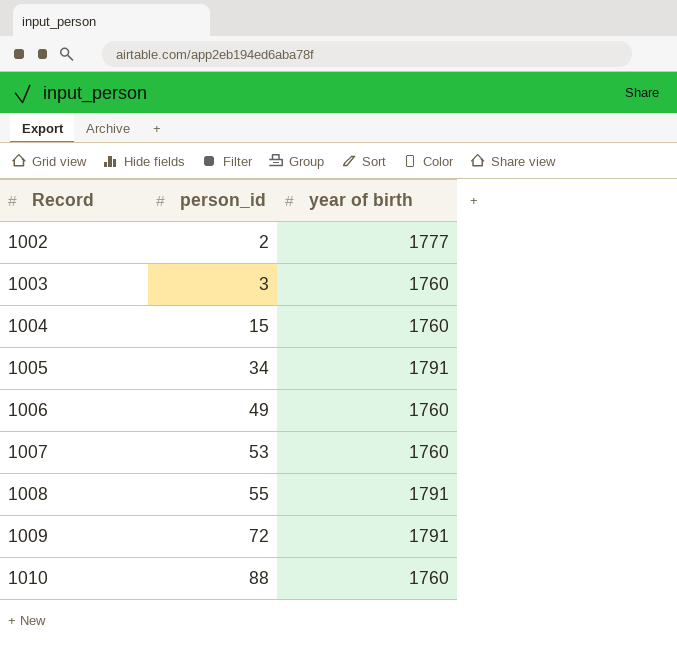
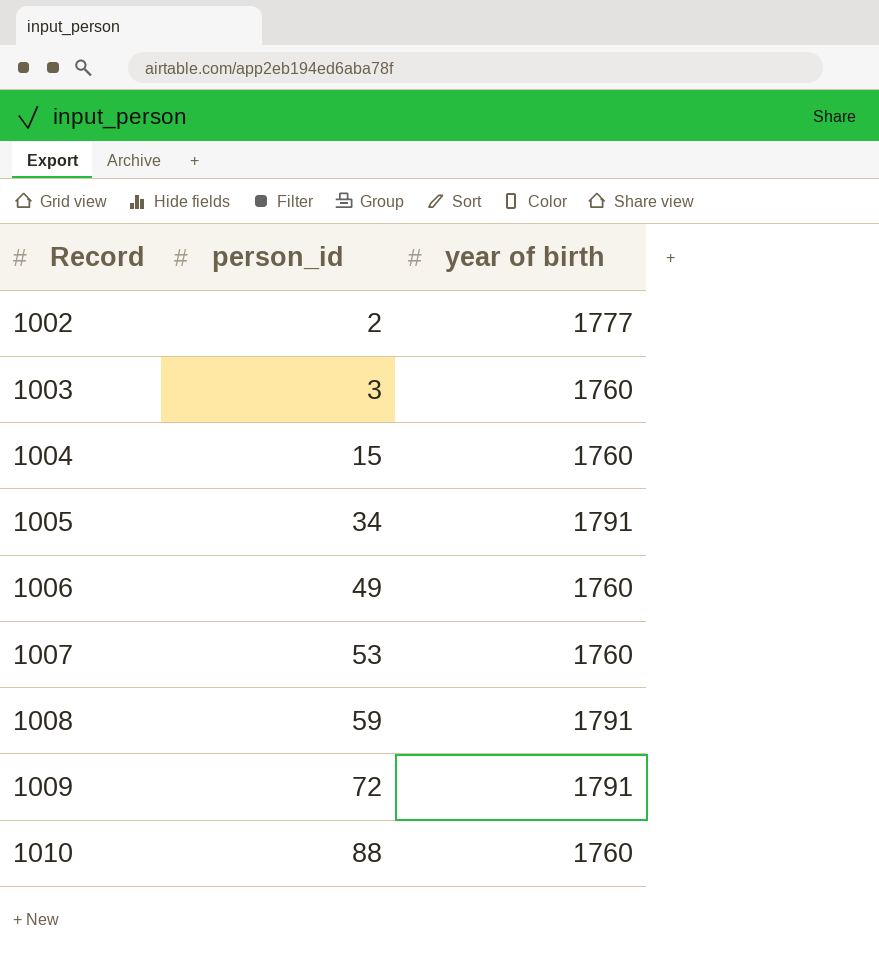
1008 | person_id: 55 -> 59

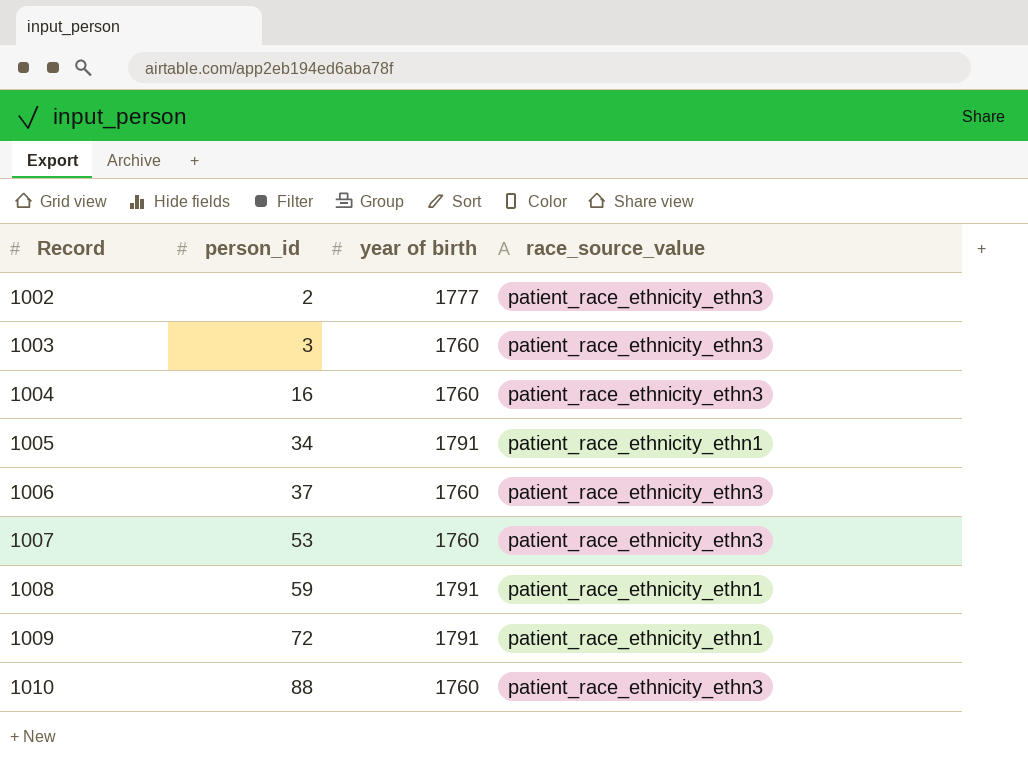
column race_source_value | position: none -> 4
1004 | person_id: 15 -> 16
1006 | person_id: 49 -> 37

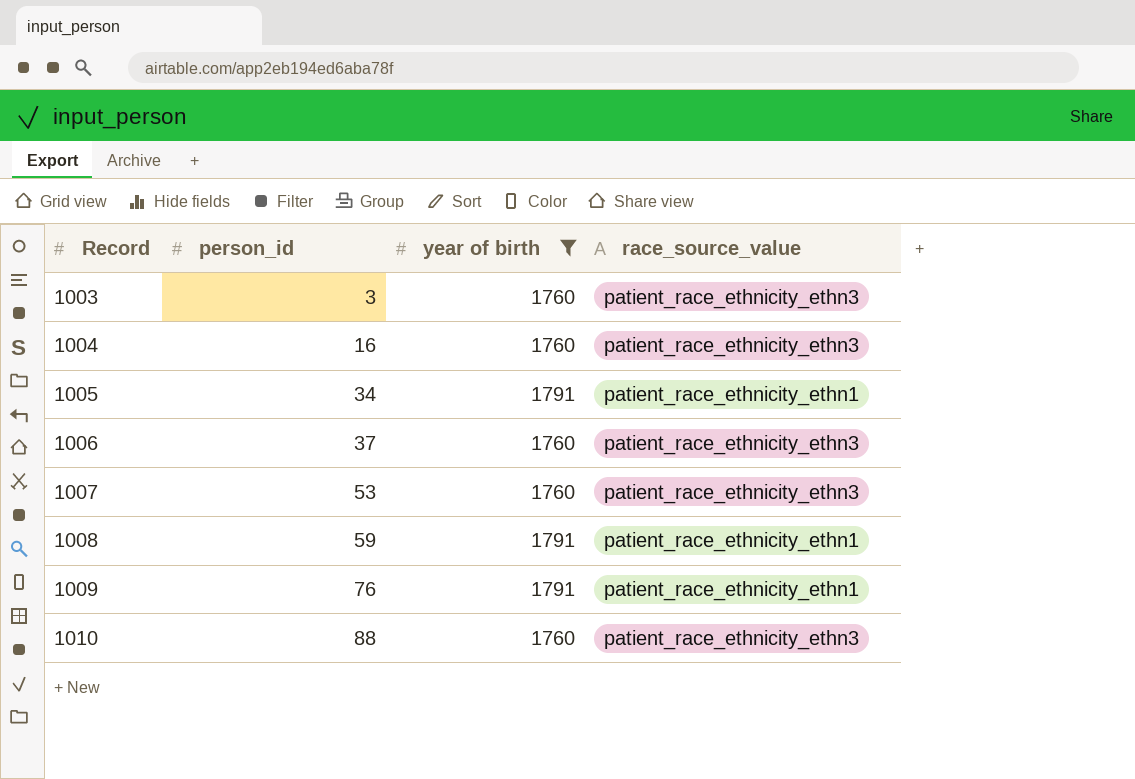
filter: none -> year of birth != 1777
1009 | person_id: 72 -> 76

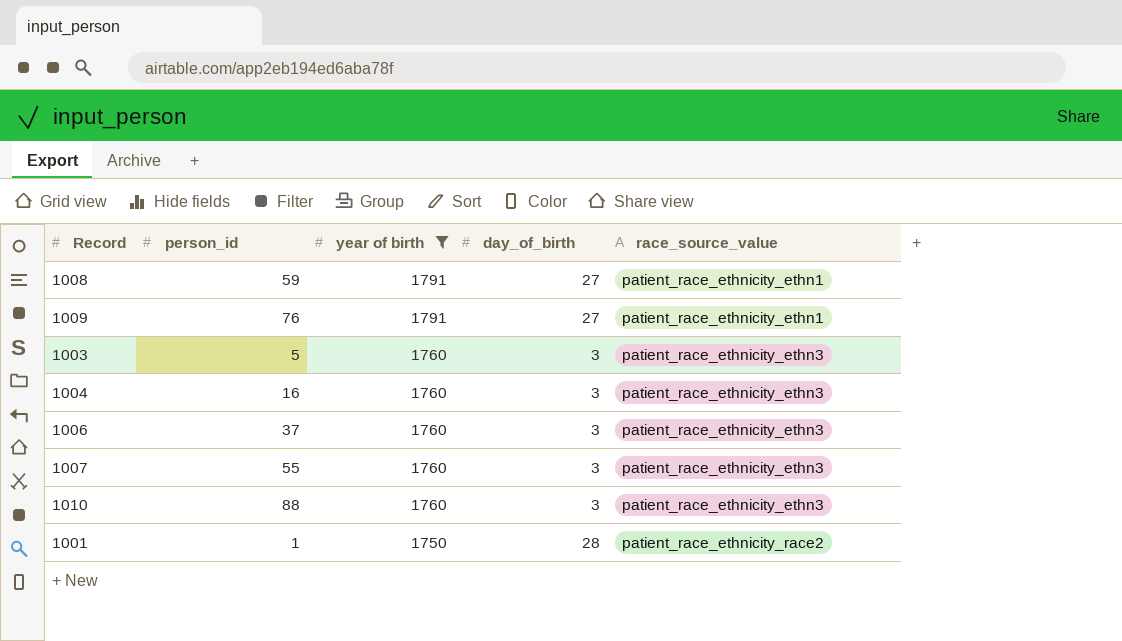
row order: Record ascending -> year of birth descending
column day_of_birth | position: none -> 4
row 1005: 34 | 1791 | patient_race_ethnicity_ethn1 -> none
1003 | person_id: 3 -> 5
1007 | person_id: 53 -> 55
row 1001: none -> 1 | 1750 | 28 | patient_race_ethnicity_race2

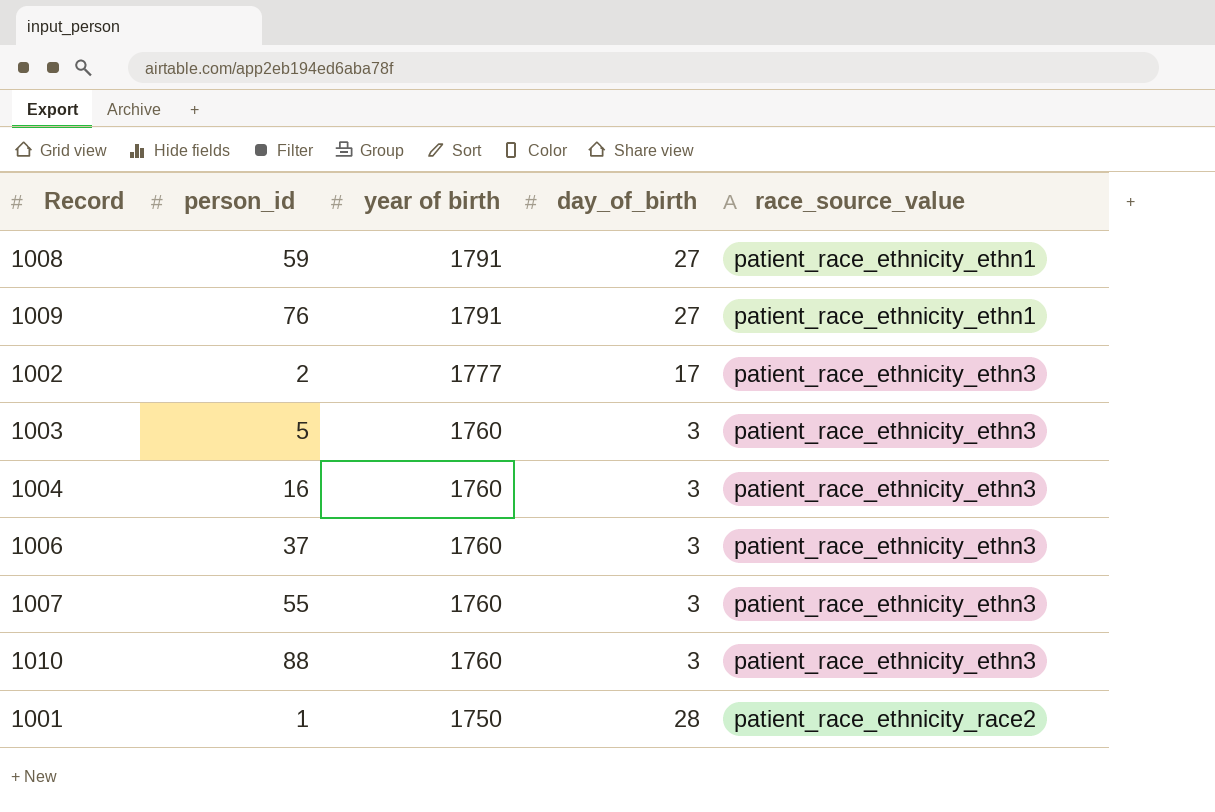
filter: year of birth != 1777 -> none

